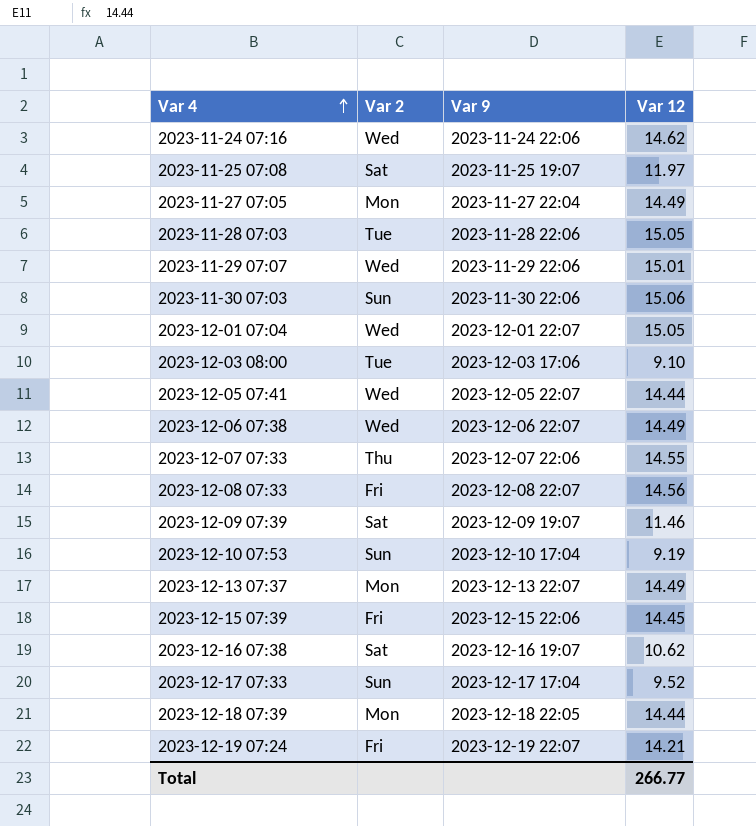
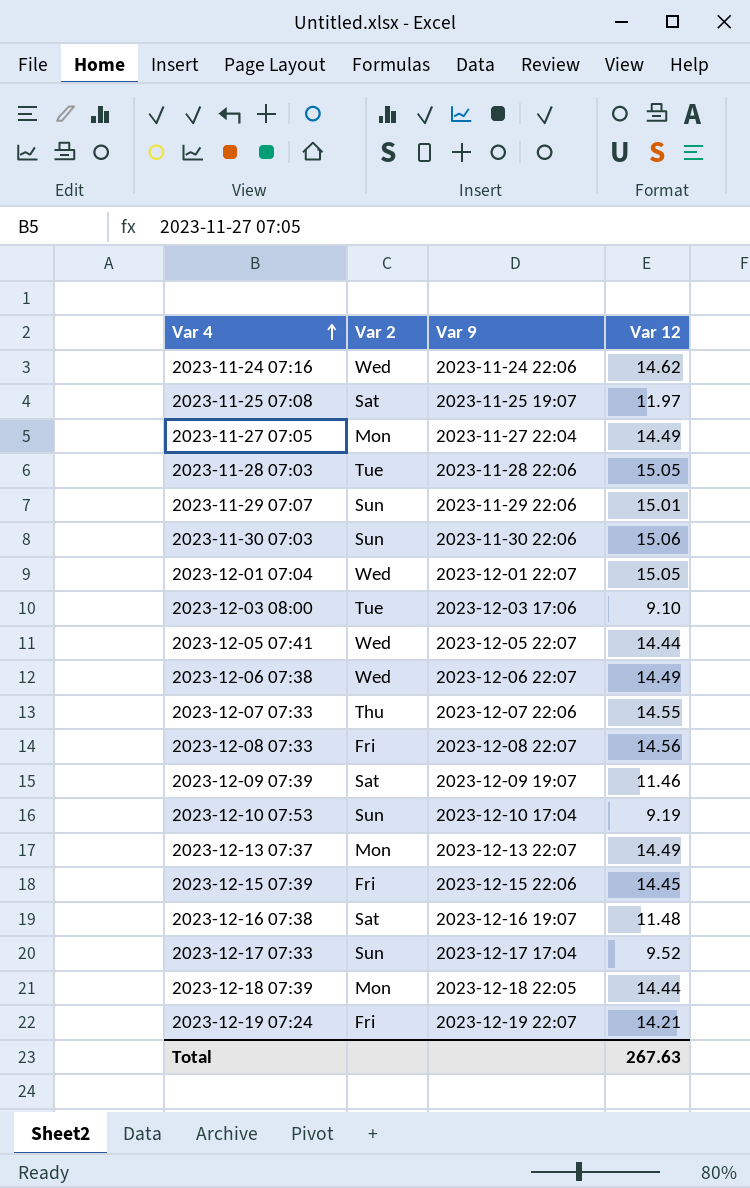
2023-11-29 07:07 | Var 2: Wed -> Sun
2023-12-16 07:38 | Var 12: 10.62 -> 11.48
Total | Var 12: 266.77 -> 267.63

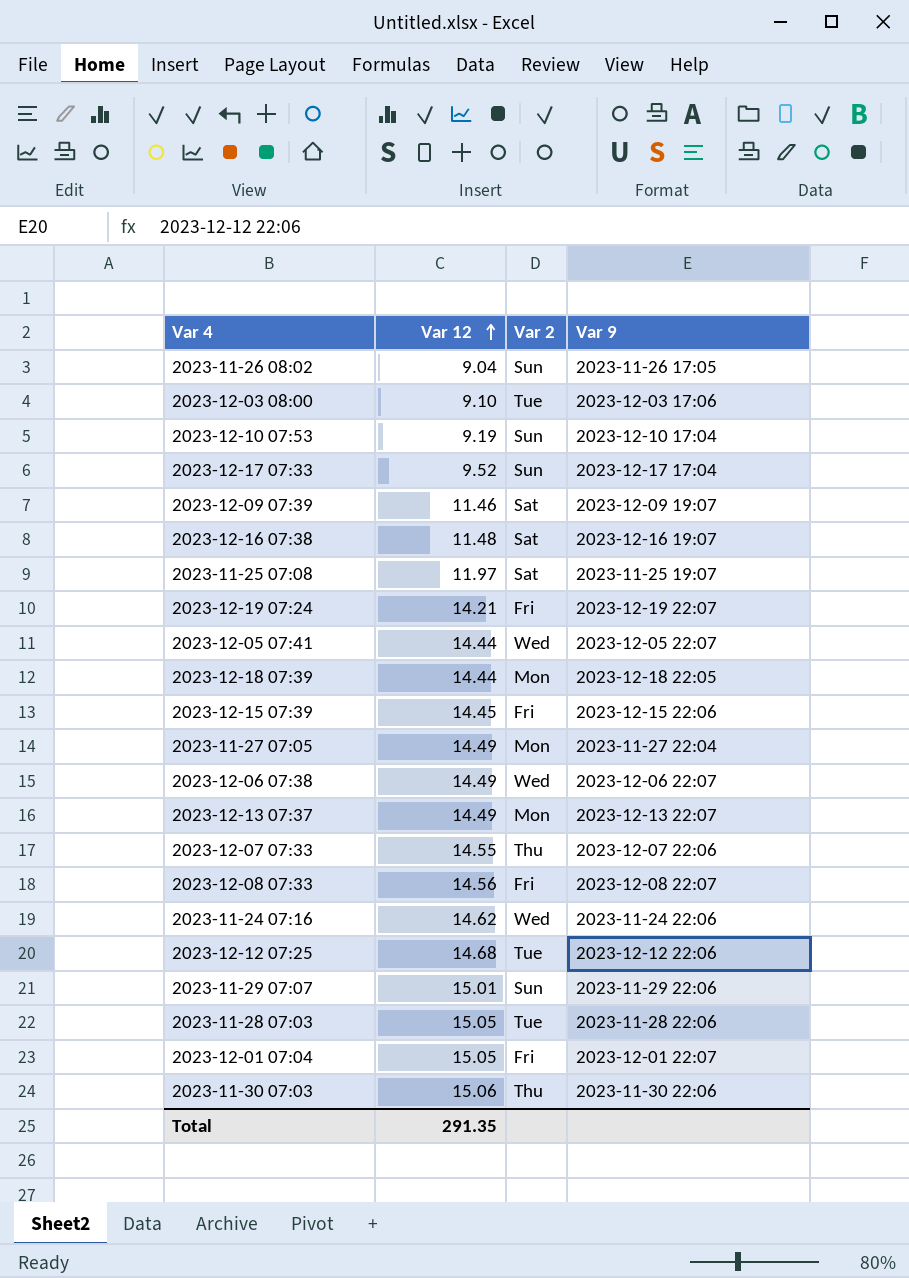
row order: Var 4 ascending -> Var 12 ascending
column Var 12 | position: 4 -> 2
row 2023-11-26 08:02: none -> 9.04 | Sun | 2023-11-26 17:05
row 2023-12-12 07:25: none -> 14.68 | Tue | 2023-12-12 22:06
2023-12-01 07:04 | Var 2: Wed -> Fri
2023-11-30 07:03 | Var 2: Sun -> Thu
Total | Var 12: 267.63 -> 291.35

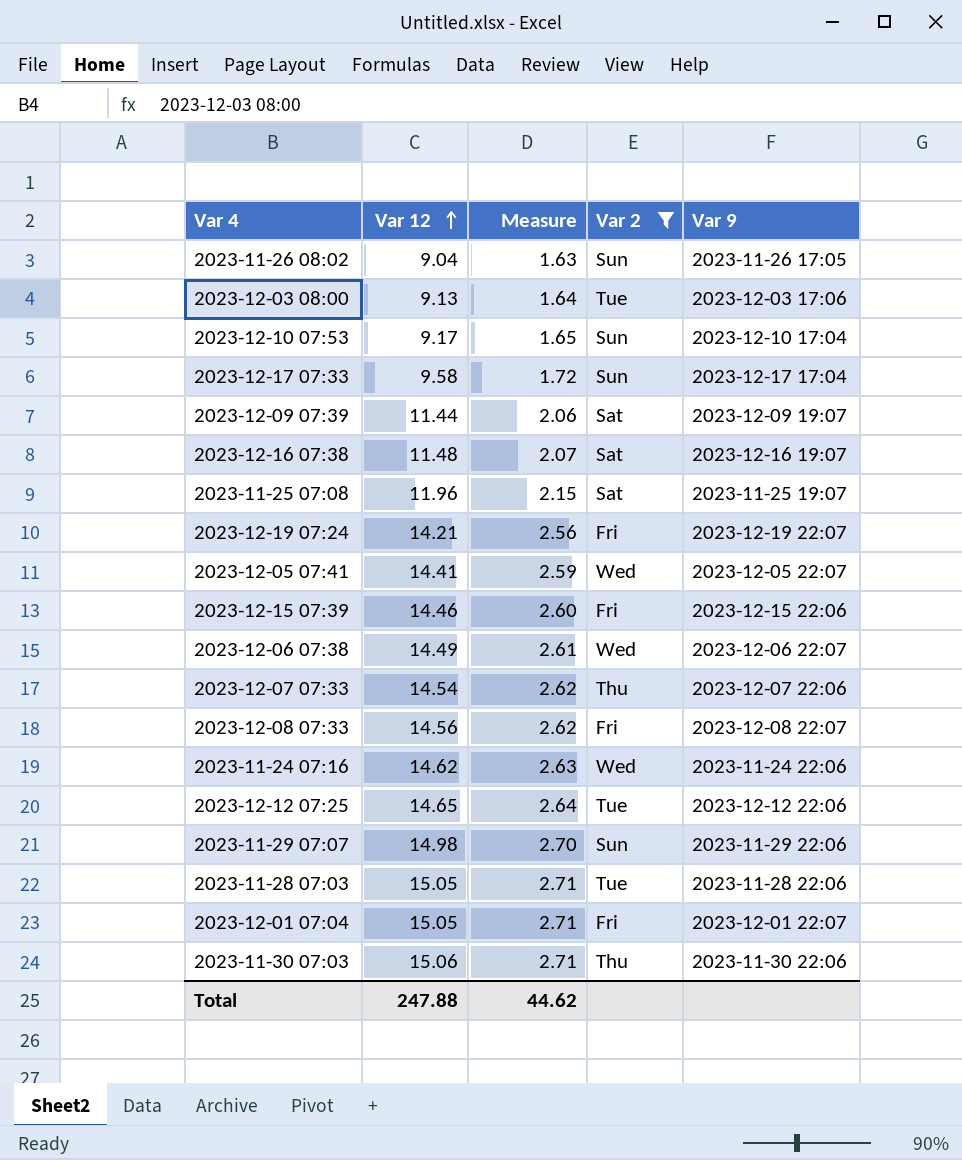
filter: none -> Var 2 != Mon
column Measure | formula: none -> [Var 12] * 0.18
2023-12-03 08:00 | Var 12: 9.10 -> 9.13
2023-12-10 07:53 | Var 12: 9.19 -> 9.17
2023-12-17 07:33 | Var 12: 9.52 -> 9.58
2023-12-09 07:39 | Var 12: 11.46 -> 11.44
2023-11-25 07:08 | Var 12: 11.97 -> 11.96
2023-12-05 07:41 | Var 12: 14.44 -> 14.41
2023-12-15 07:39 | Var 12: 14.45 -> 14.46
2023-12-07 07:33 | Var 12: 14.55 -> 14.54
2023-12-12 07:25 | Var 12: 14.68 -> 14.65
2023-11-29 07:07 | Var 12: 15.01 -> 14.98
Total | Var 12: 291.35 -> 247.88

